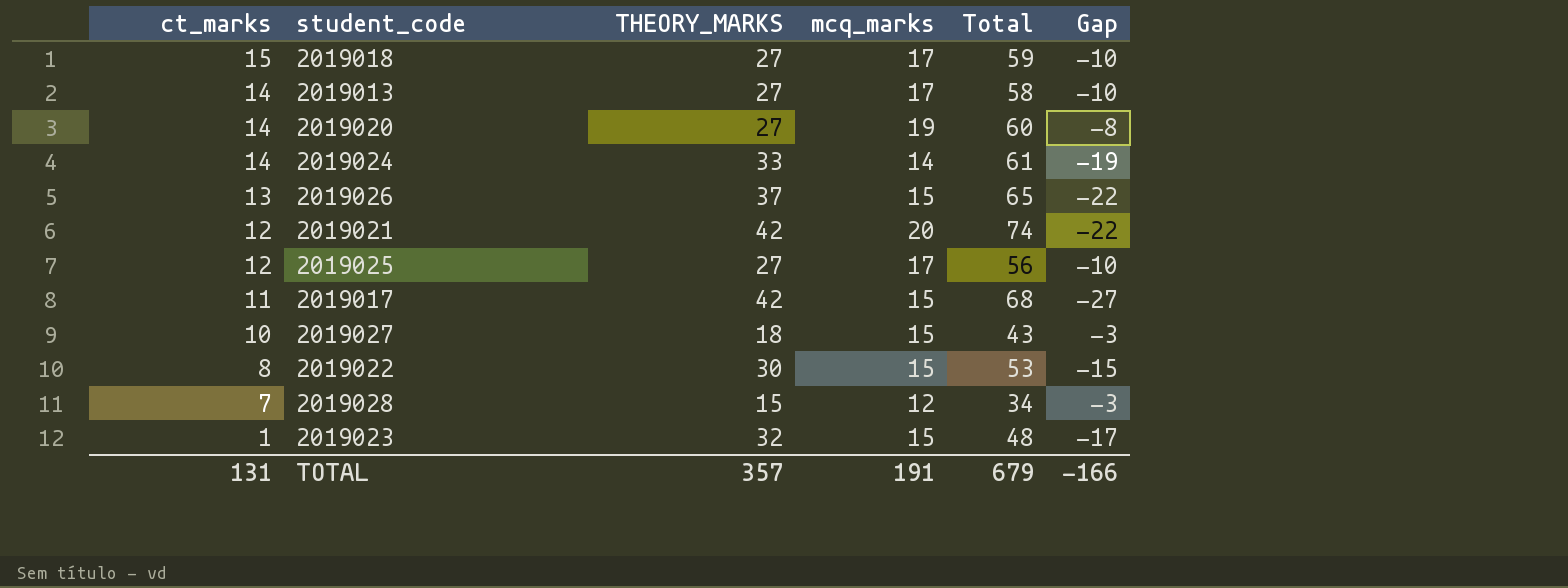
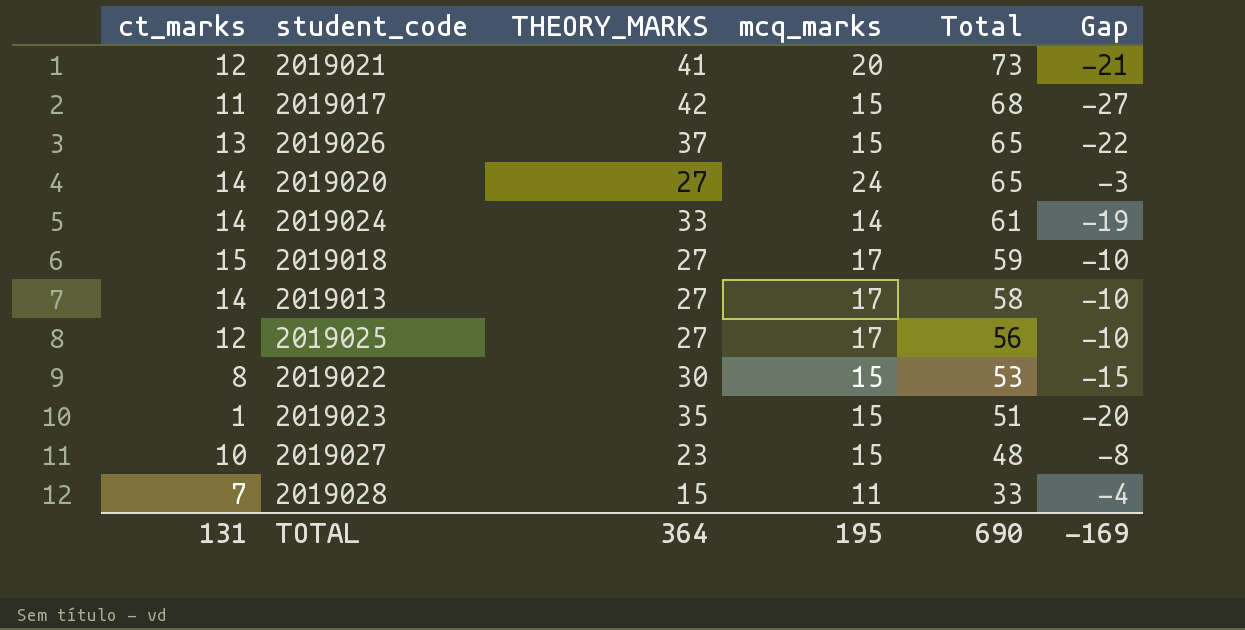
row order: ct_marks descending -> Total descending
2019021 | THEORY_MARKS: 42 -> 41
2019021 | Total: 74 -> 73
2019021 | Gap: -22 -> -21
2019020 | mcq_marks: 19 -> 24
2019020 | Total: 60 -> 65
2019020 | Gap: -8 -> -3
2019023 | THEORY_MARKS: 32 -> 35
2019023 | Total: 48 -> 51
2019023 | Gap: -17 -> -20
2019027 | THEORY_MARKS: 18 -> 23
2019027 | Total: 43 -> 48
2019027 | Gap: -3 -> -8
2019028 | mcq_marks: 12 -> 11
2019028 | Total: 34 -> 33
2019028 | Gap: -3 -> -4
TOTAL | THEORY_MARKS: 357 -> 364
TOTAL | mcq_marks: 191 -> 195
TOTAL | Total: 679 -> 690
TOTAL | Gap: -166 -> -169

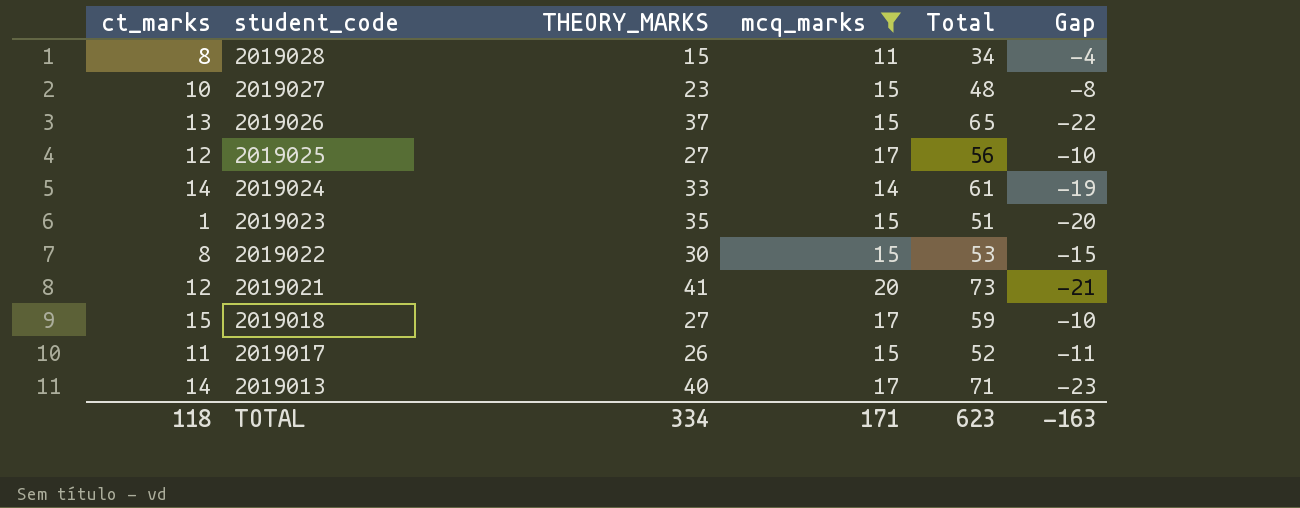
filter: none -> mcq_marks != 24
row order: Total descending -> student_code descending
2019028 | ct_marks: 7 -> 8
2019028 | Total: 33 -> 34
2019017 | THEORY_MARKS: 42 -> 26
2019017 | Total: 68 -> 52
2019017 | Gap: -27 -> -11
2019013 | THEORY_MARKS: 27 -> 40
2019013 | Total: 58 -> 71
2019013 | Gap: -10 -> -23
TOTAL | ct_marks: 131 -> 118
TOTAL | THEORY_MARKS: 364 -> 334
TOTAL | mcq_marks: 195 -> 171
TOTAL | Total: 690 -> 623
TOTAL | Gap: -169 -> -163

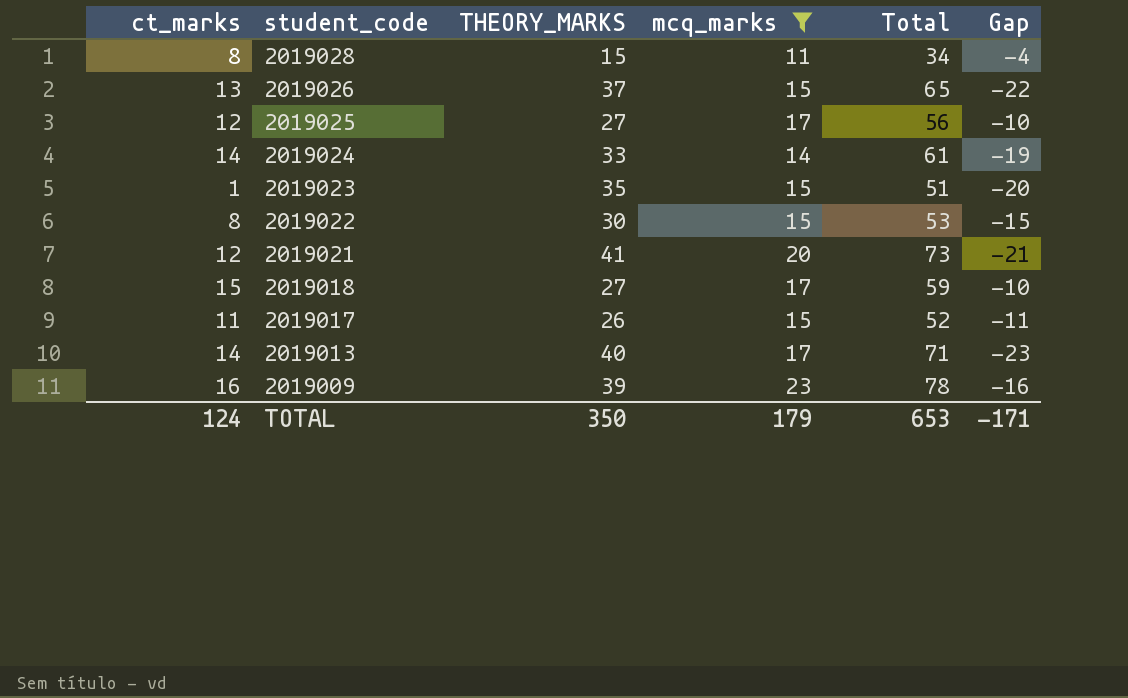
row 2019027: 10 | 23 | 15 | 48 | -8 -> none
row 2019009: none -> 16 | 39 | 23 | 78 | -16
TOTAL | ct_marks: 118 -> 124
TOTAL | THEORY_MARKS: 334 -> 350
TOTAL | mcq_marks: 171 -> 179
TOTAL | Total: 623 -> 653
TOTAL | Gap: -163 -> -171

